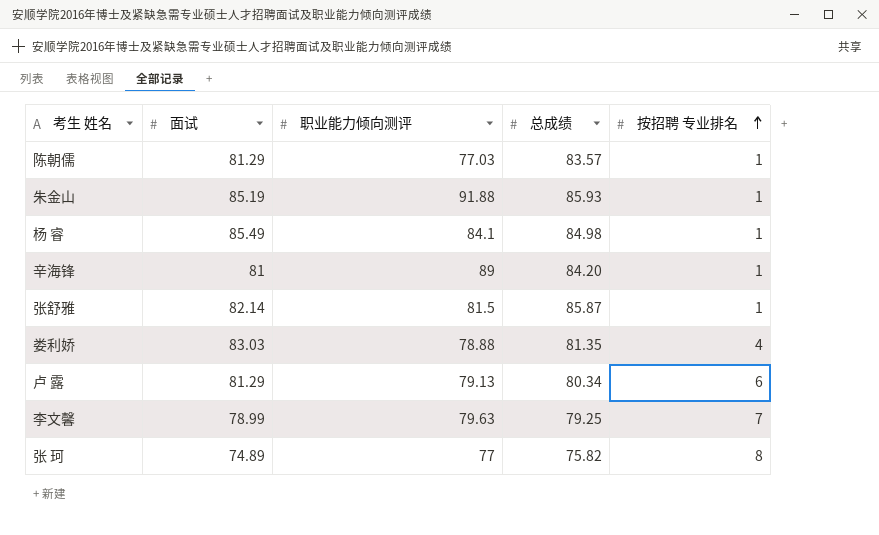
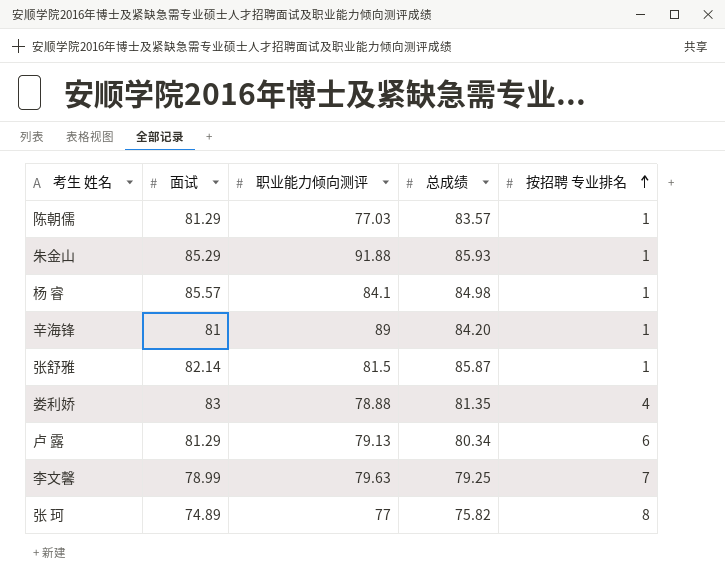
朱金山 | 面试: 85.19 -> 85.29
杨 睿 | 面试: 85.49 -> 85.57
娄利娇 | 面试: 83.03 -> 83

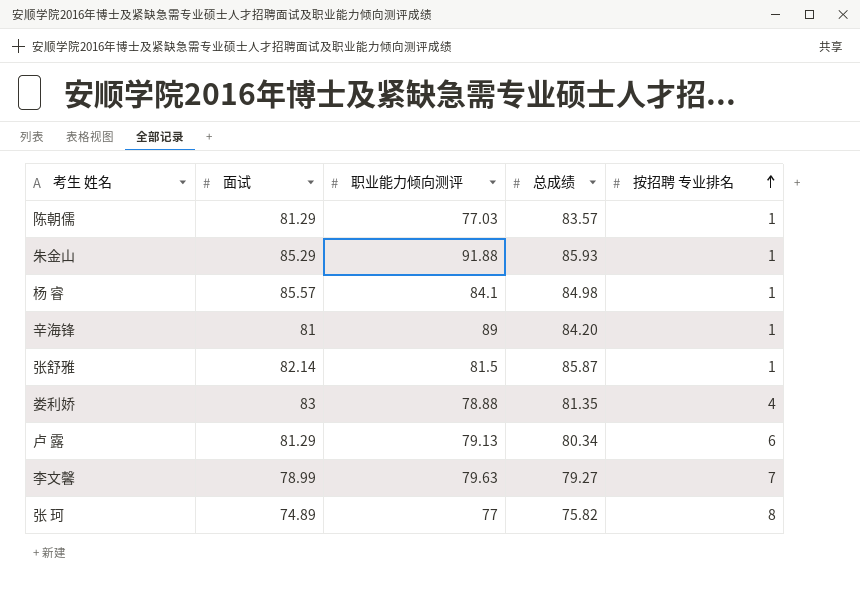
李文馨 | 总成绩: 79.25 -> 79.27

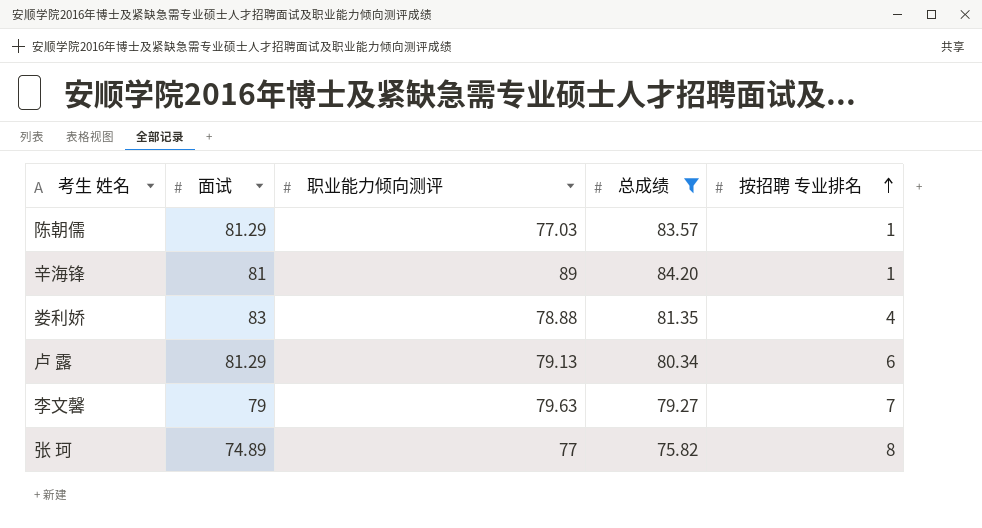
filter: none -> 总成绩 <= 84.20
李文馨 | 面试: 78.99 -> 79

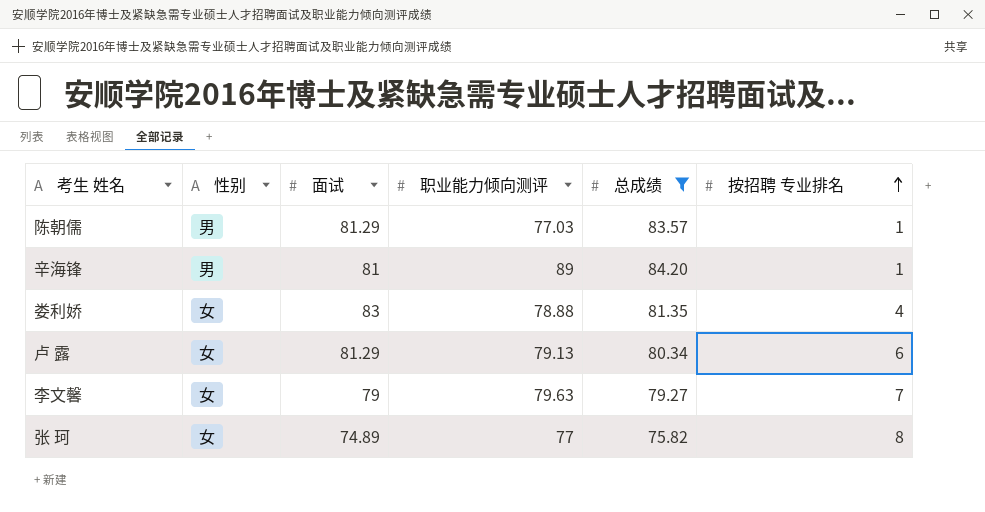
column 性别 | position: none -> 2

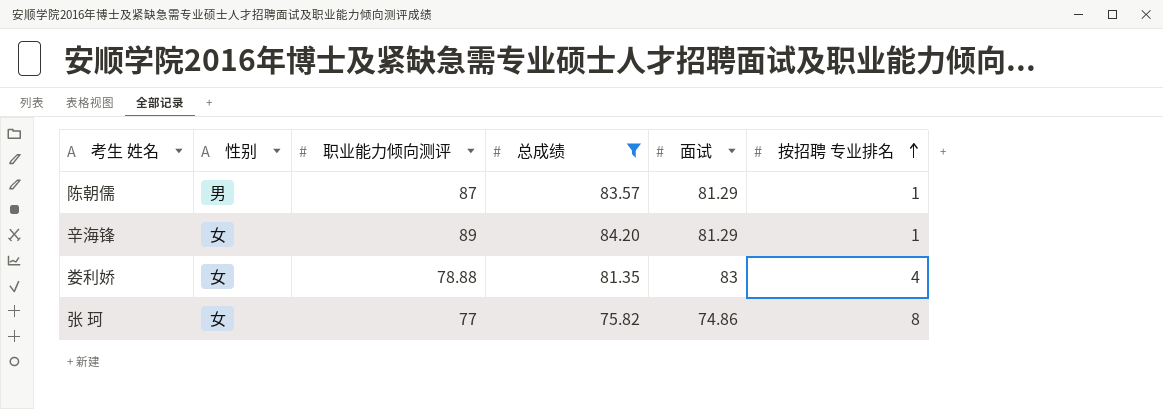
column 面试 | position: 3 -> 5
row 卢 露: 女 | 81.29 | 79.13 | 80.34 | 6 -> none
row 李文馨: 女 | 79 | 79.63 | 79.27 | 7 -> none
陈朝儒 | 职业能力倾向测评: 77.03 -> 87
辛海锋 | 性别: 男 -> 女
辛海锋 | 面试: 81 -> 81.29
张 珂 | 面试: 74.89 -> 74.86

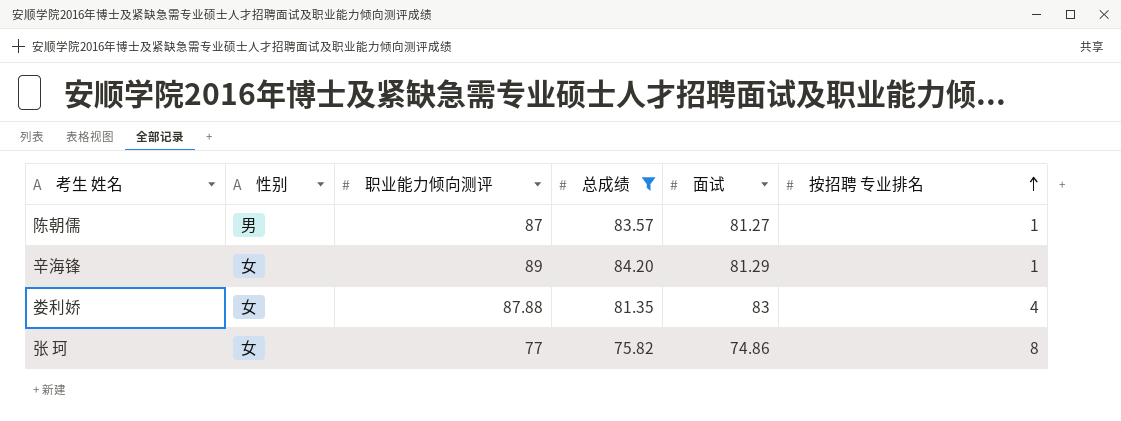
陈朝儒 | 面试: 81.29 -> 81.27
娄利娇 | 职业能力倾向测评: 78.88 -> 87.88

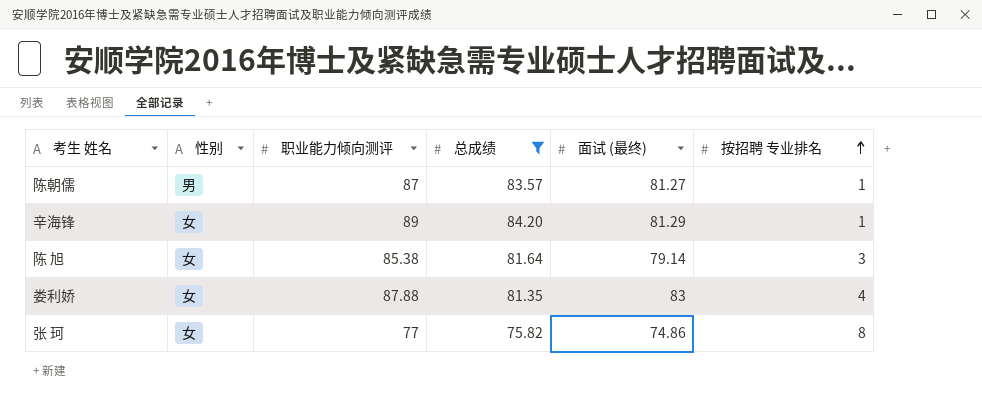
column name: 面试 -> 面试 (最终)
row 陈 旭: none -> 女 | 85.38 | 81.64 | 79.14 | 3

